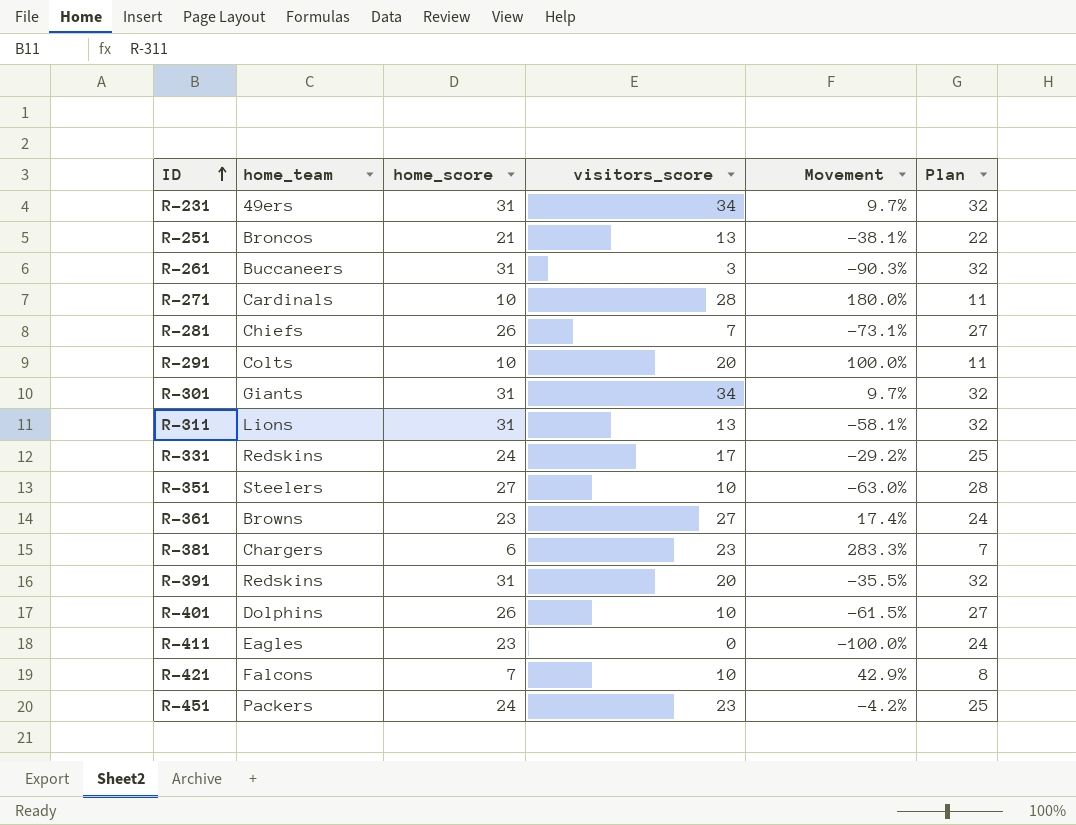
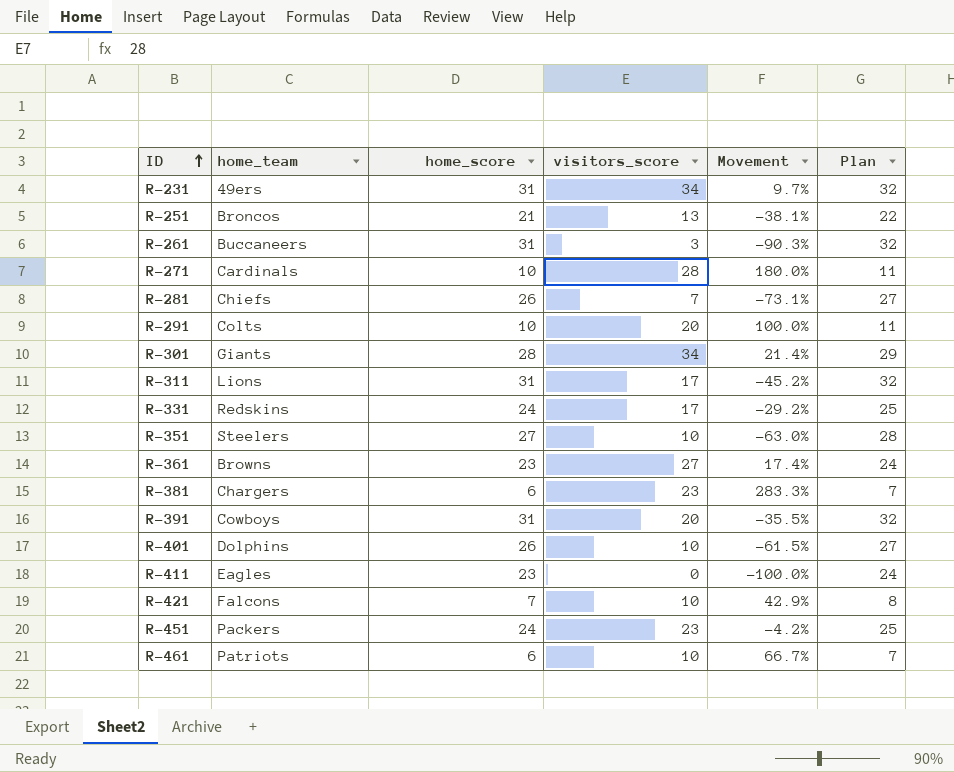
R-301 | home_score: 31 -> 28
R-301 | Movement: 9.7% -> 21.4%
R-301 | Plan: 32 -> 29
R-311 | visitors_score: 13 -> 17
R-311 | Movement: -58.1% -> -45.2%
R-391 | home_team: Redskins -> Cowboys
row R-461: none -> Patriots | 6 | 10 | 66.7% | 7

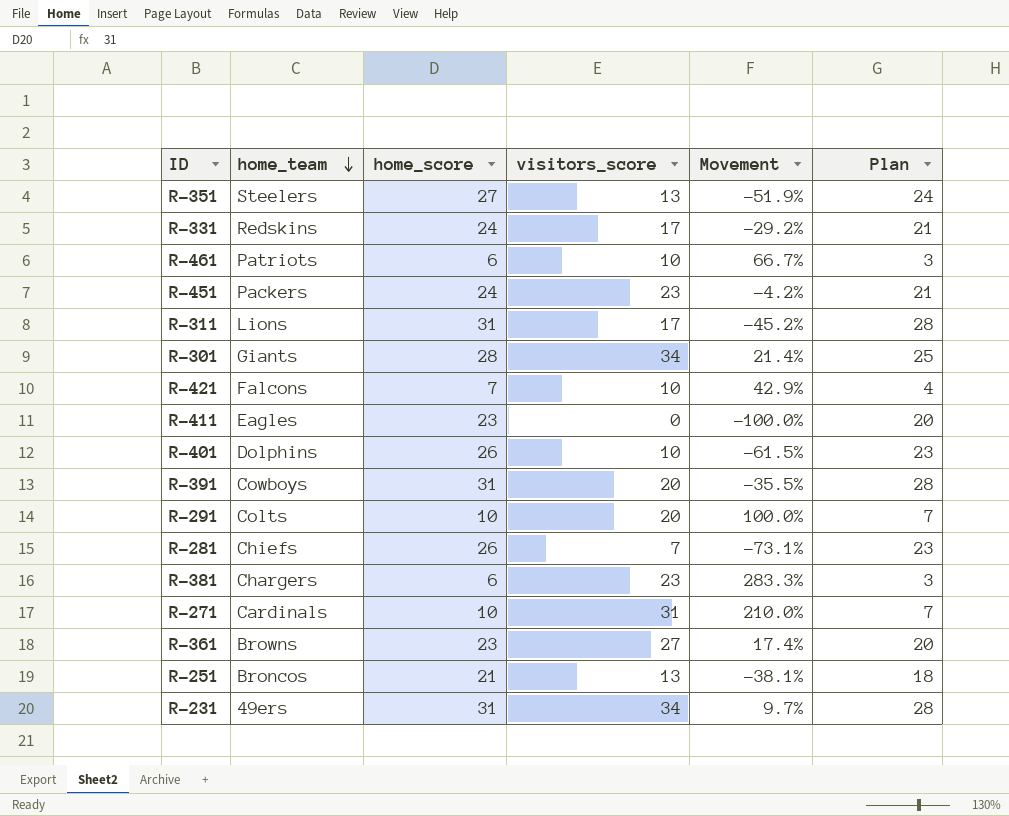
row order: ID ascending -> home_team descending
column Plan | formula: [home_score] + 1 -> [home_score] - 3
row R-261: Buccaneers | 31 | 3 | -90.3% | 32 -> none
R-351 | visitors_score: 10 -> 13
R-351 | Movement: -63.0% -> -51.9%
R-271 | visitors_score: 28 -> 31
R-271 | Movement: 180.0% -> 210.0%

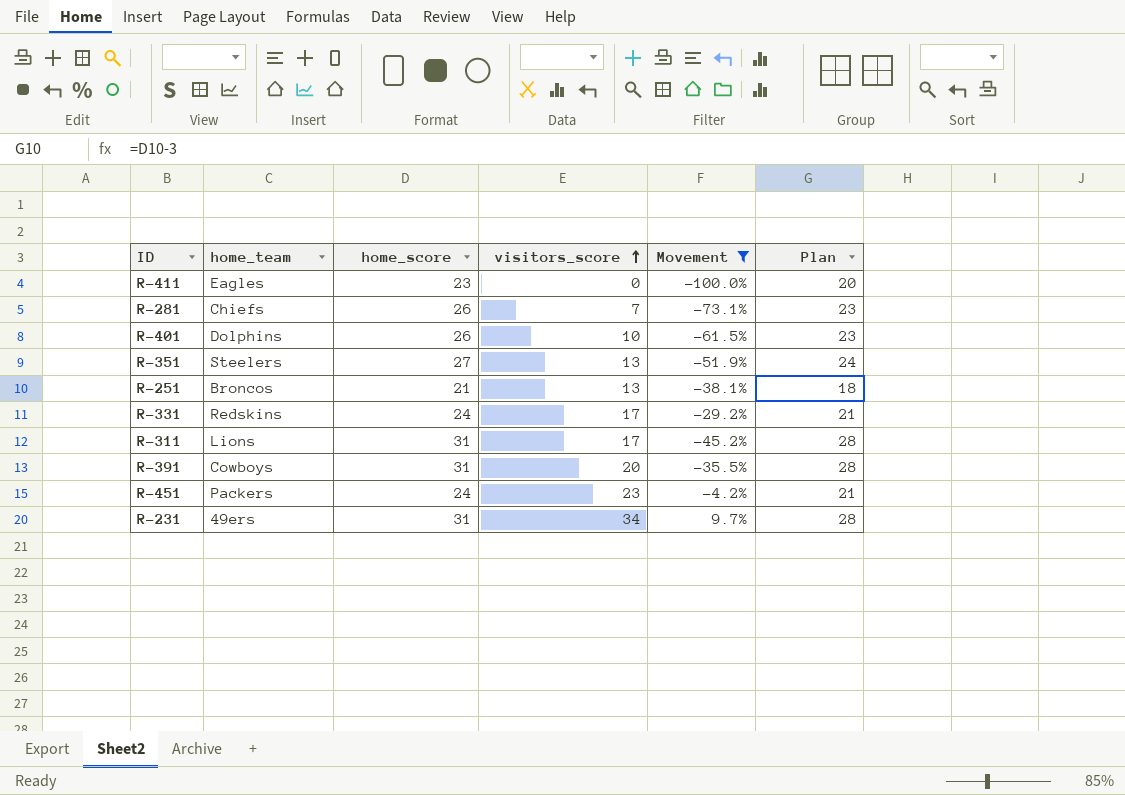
filter: none -> Movement <= 9.7%
row order: home_team descending -> visitors_score ascending

